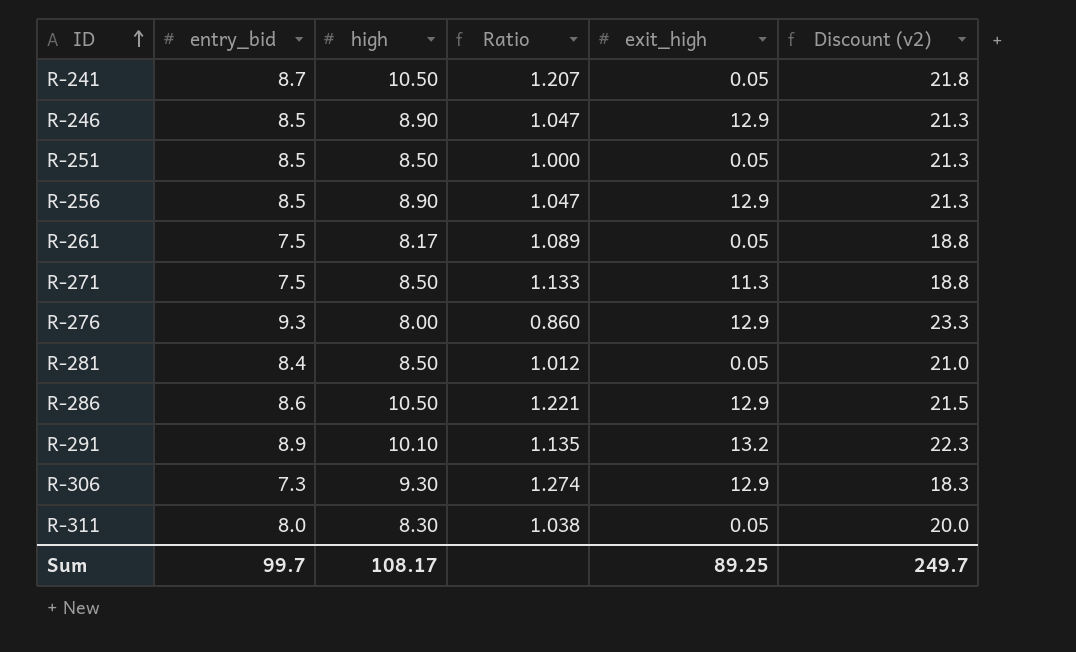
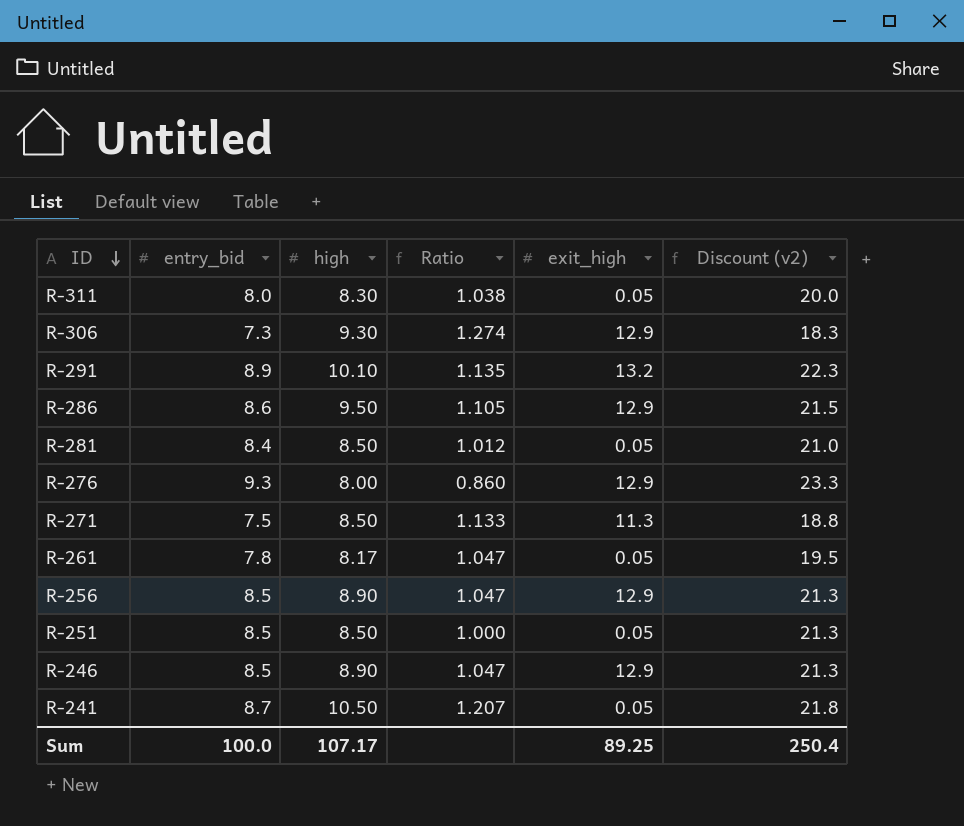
row order: ID ascending -> ID descending
R-286 | high: 10.50 -> 9.50
R-286 | Ratio: 1.221 -> 1.105
R-261 | entry_bid: 7.5 -> 7.8
R-261 | Ratio: 1.089 -> 1.047
R-261 | Discount (v2): 18.8 -> 19.5
Sum | entry_bid: 99.7 -> 100.0
Sum | high: 108.17 -> 107.17
Sum | Discount (v2): 249.7 -> 250.4

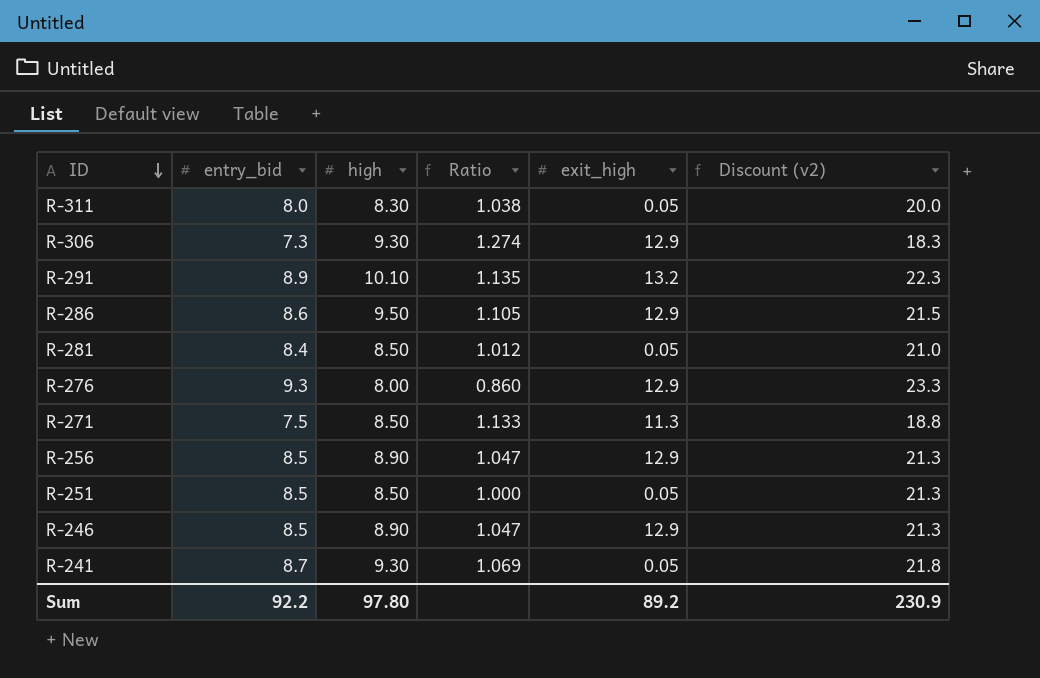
row R-261: 7.8 | 8.17 | 1.047 | 0.05 | 19.5 -> none
R-241 | high: 10.50 -> 9.30
R-241 | Ratio: 1.207 -> 1.069
Sum | entry_bid: 100.0 -> 92.2
Sum | high: 107.17 -> 97.80
Sum | exit_high: 89.25 -> 89.2
Sum | Discount (v2): 250.4 -> 230.9

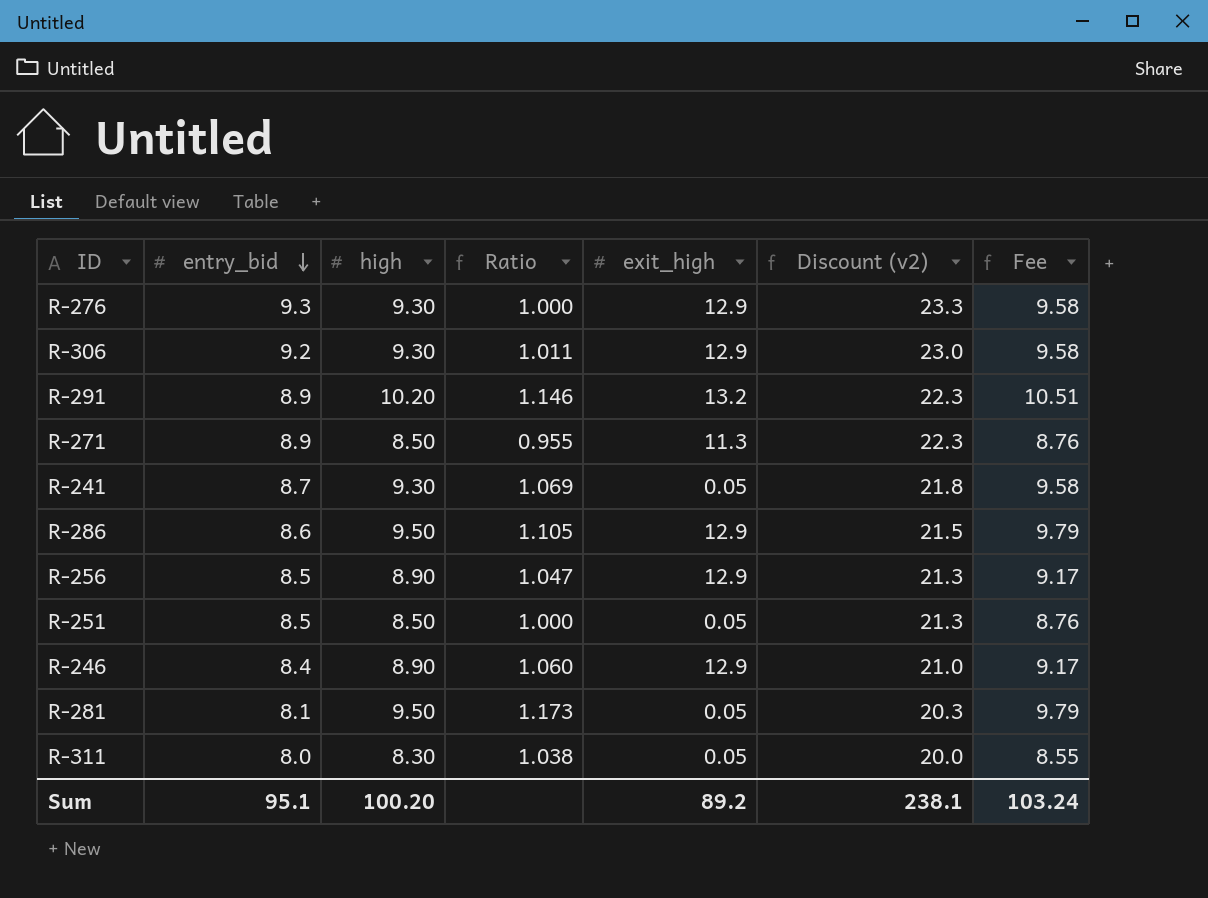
row order: ID descending -> entry_bid descending
column Fee | formula: none -> [high] * 1.03
R-276 | high: 8.00 -> 9.30
R-276 | Ratio: 0.860 -> 1.000
R-306 | entry_bid: 7.3 -> 9.2
R-306 | Ratio: 1.274 -> 1.011
R-306 | Discount (v2): 18.3 -> 23.0
R-291 | high: 10.10 -> 10.20
R-291 | Ratio: 1.135 -> 1.146
R-271 | entry_bid: 7.5 -> 8.9
R-271 | Ratio: 1.133 -> 0.955
R-271 | Discount (v2): 18.8 -> 22.3
R-246 | entry_bid: 8.5 -> 8.4
R-246 | Ratio: 1.047 -> 1.060
R-246 | Discount (v2): 21.3 -> 21.0
R-281 | entry_bid: 8.4 -> 8.1
R-281 | high: 8.50 -> 9.50
R-281 | Ratio: 1.012 -> 1.173
R-281 | Discount (v2): 21.0 -> 20.3
Sum | entry_bid: 92.2 -> 95.1
Sum | high: 97.80 -> 100.20
Sum | Discount (v2): 230.9 -> 238.1

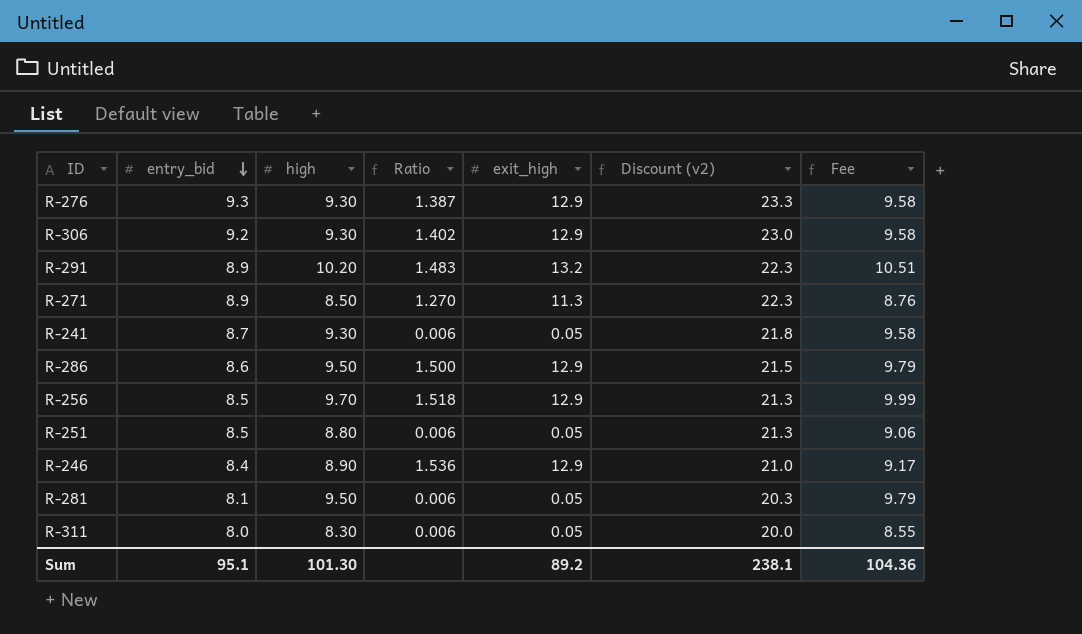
column Ratio | formula: [high] / [entry_bid] -> [exit_high] / [entry_bid]
R-256 | high: 8.90 -> 9.70
R-256 | Fee: 9.17 -> 9.99
R-251 | high: 8.50 -> 8.80
R-251 | Fee: 8.76 -> 9.06
Sum | high: 100.20 -> 101.30
Sum | Fee: 103.24 -> 104.36

